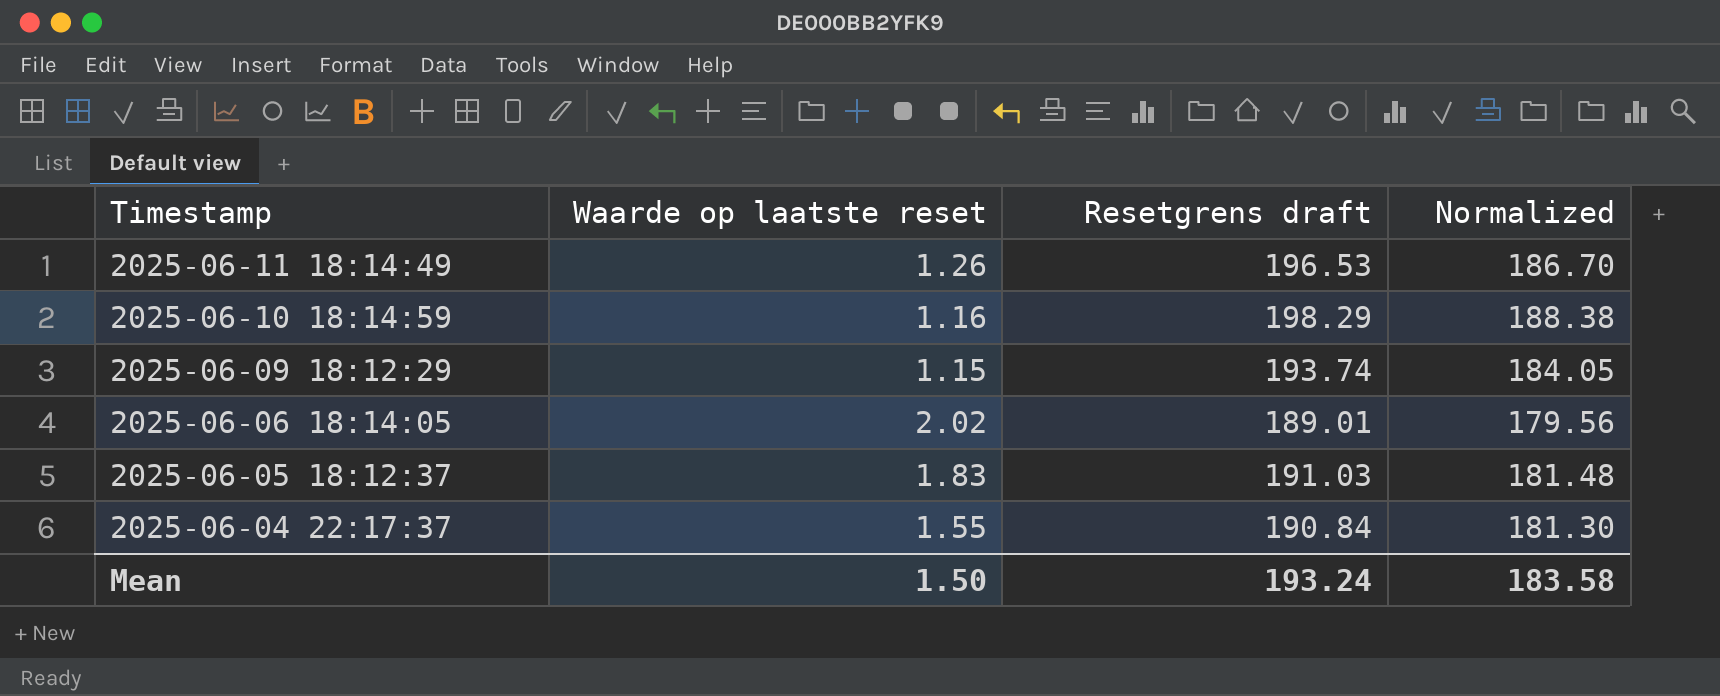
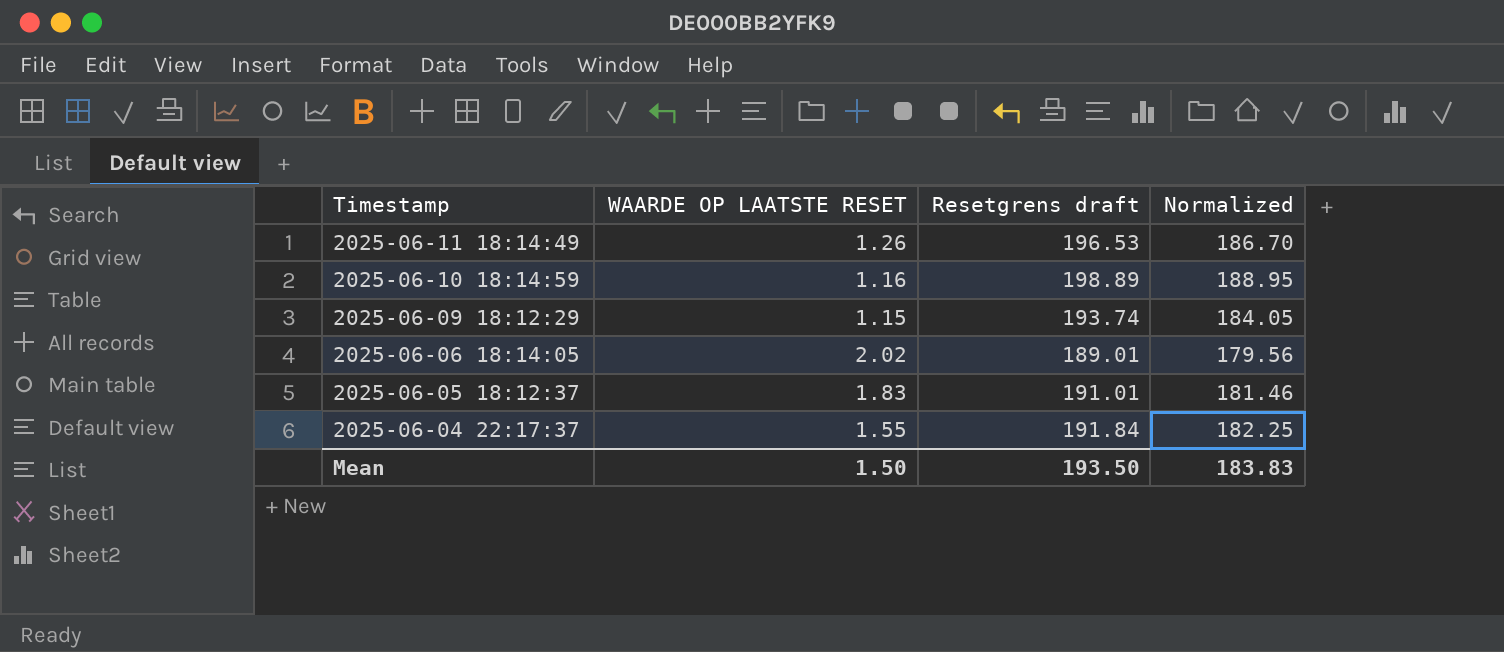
column name: Waarde op laatste reset -> WAARDE OP LAATSTE RESET
2025-06-10 18:14:59 | Resetgrens draft: 198.29 -> 198.89
2025-06-10 18:14:59 | Normalized: 188.38 -> 188.95
2025-06-05 18:12:37 | Resetgrens draft: 191.03 -> 191.01
2025-06-05 18:12:37 | Normalized: 181.48 -> 181.46
2025-06-04 22:17:37 | Resetgrens draft: 190.84 -> 191.84
2025-06-04 22:17:37 | Normalized: 181.30 -> 182.25
Mean | Resetgrens draft: 193.24 -> 193.50
Mean | Normalized: 183.58 -> 183.83

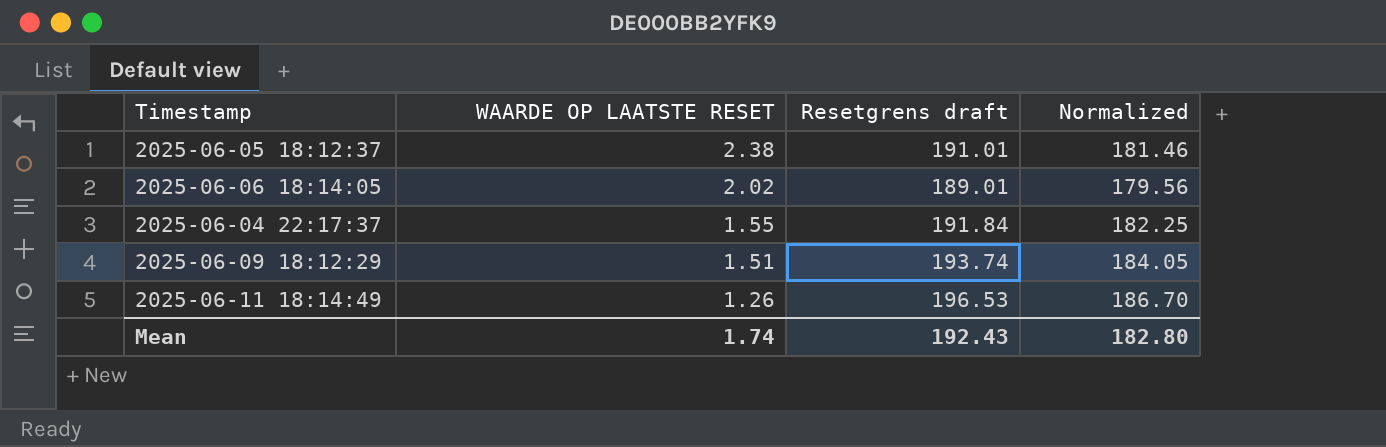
row order: Timestamp descending -> WAARDE OP LAATSTE RESET descending
row 2025-06-10 18:14:59: 1.16 | 198.89 | 188.95 -> none
2025-06-05 18:12:37 | WAARDE OP LAATSTE RESET: 1.83 -> 2.38
2025-06-09 18:12:29 | WAARDE OP LAATSTE RESET: 1.15 -> 1.51
Mean | WAARDE OP LAATSTE RESET: 1.50 -> 1.74
Mean | Resetgrens draft: 193.50 -> 192.43
Mean | Normalized: 183.83 -> 182.80

